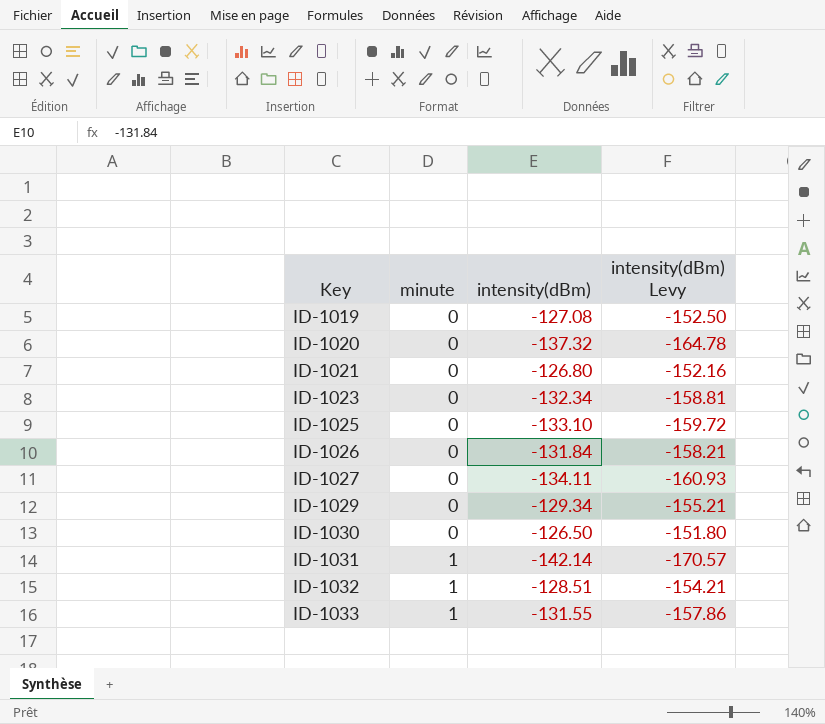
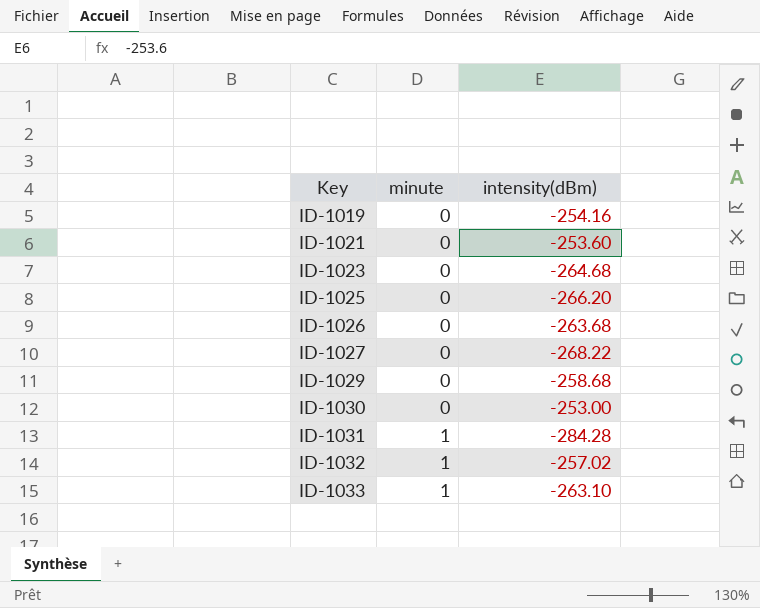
column intensity(dBm) Levy | formula: [intensity(dBm)] * 1.2 -> none
row ID-1020: 0 | -137.32 | -164.78 -> none
ID-1019 | intensity(dBm): -127.08 -> -254.16
ID-1021 | intensity(dBm): -126.80 -> -253.60
ID-1023 | intensity(dBm): -132.34 -> -264.68
ID-1025 | intensity(dBm): -133.10 -> -266.20
ID-1026 | intensity(dBm): -131.84 -> -263.68
ID-1027 | intensity(dBm): -134.11 -> -268.22
ID-1029 | intensity(dBm): -129.34 -> -258.68
ID-1030 | intensity(dBm): -126.50 -> -253.00
ID-1031 | intensity(dBm): -142.14 -> -284.28
ID-1032 | intensity(dBm): -128.51 -> -257.02
ID-1033 | intensity(dBm): -131.55 -> -263.10

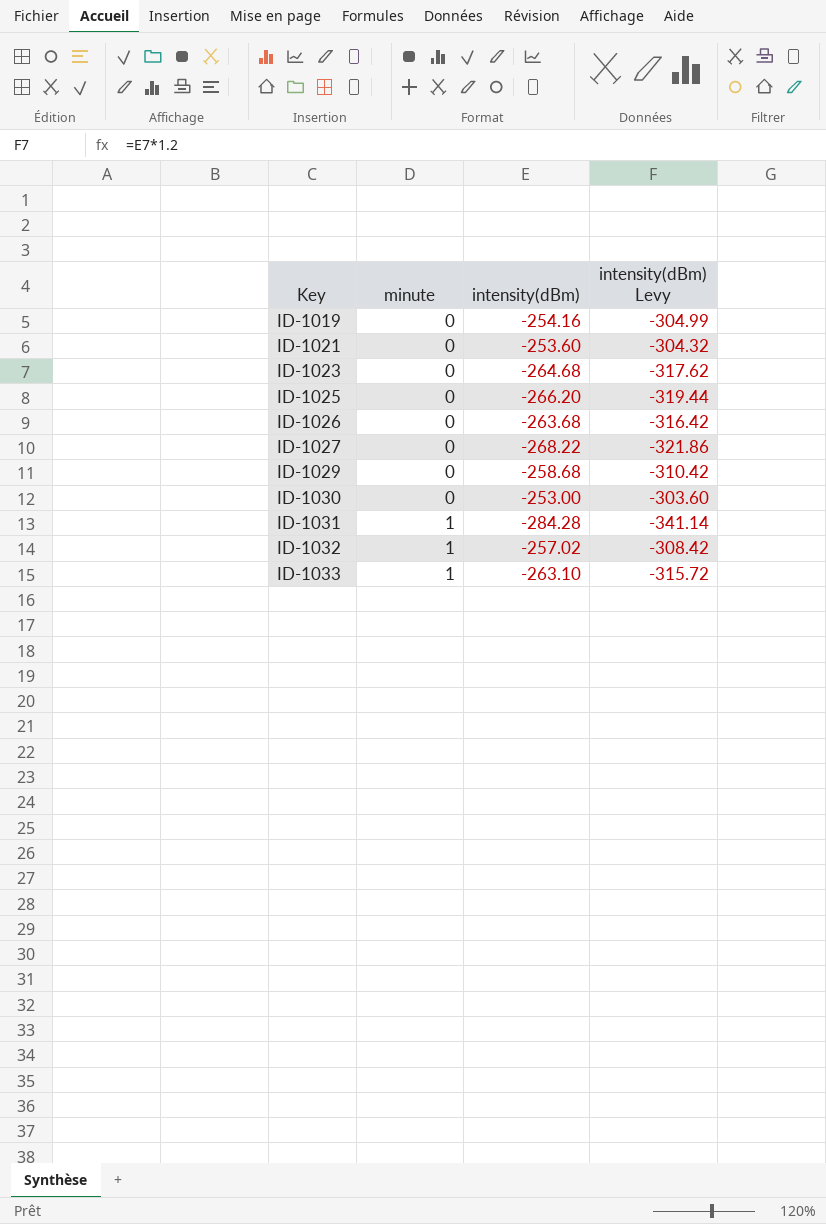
column intensity(dBm) Levy | formula: none -> [intensity(dBm)] * 1.2

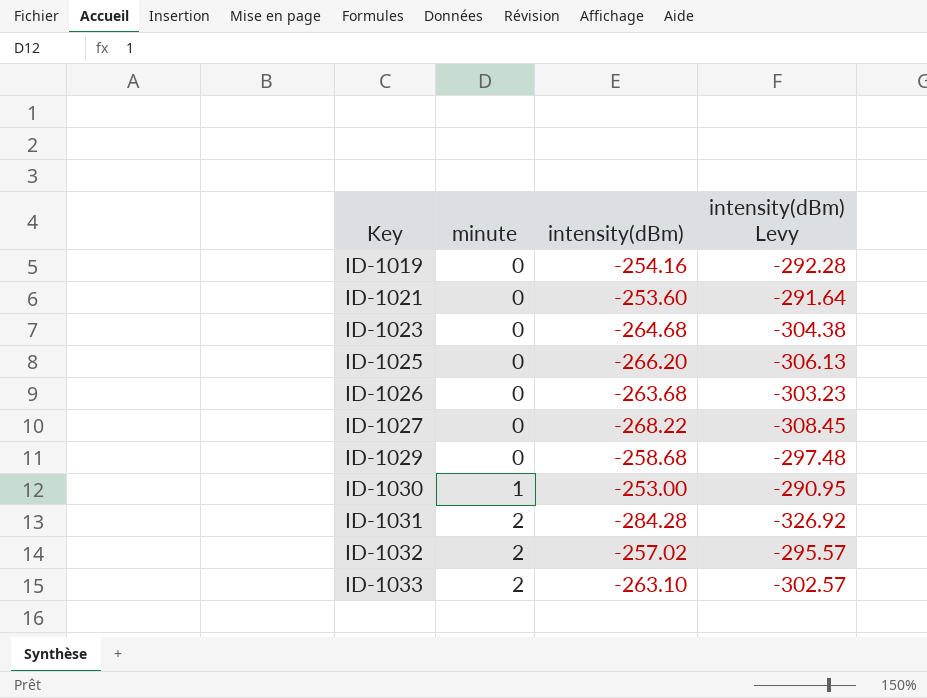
column intensity(dBm) Levy | formula: [intensity(dBm)] * 1.2 -> [intensity(dBm)] * 1.15
ID-1030 | minute: 0 -> 1
ID-1031 | minute: 1 -> 2
ID-1032 | minute: 1 -> 2
ID-1033 | minute: 1 -> 2

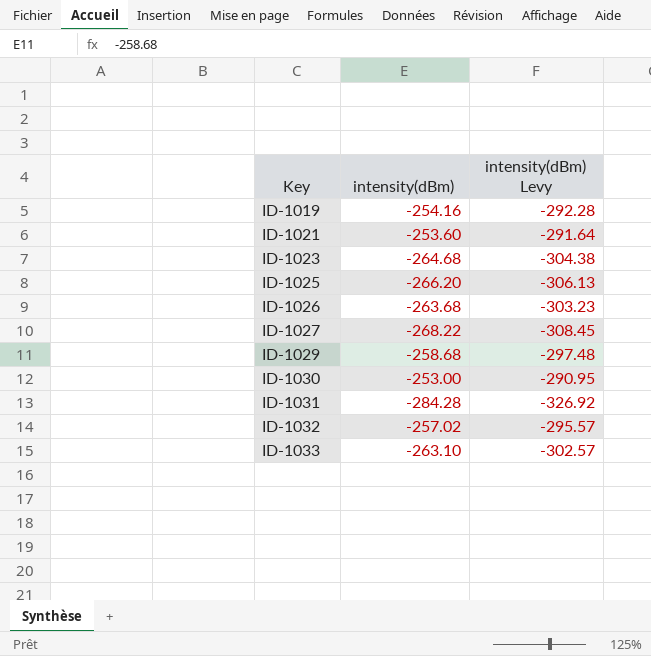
column minute | position: 2 -> none

